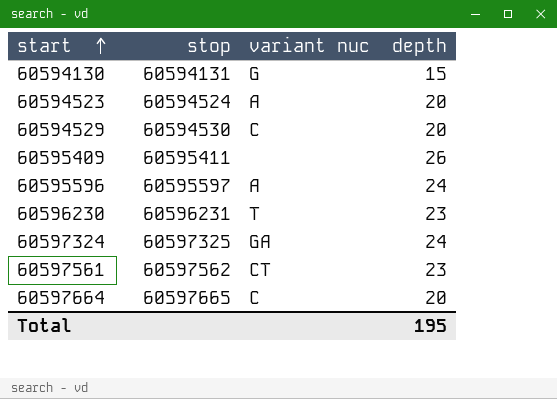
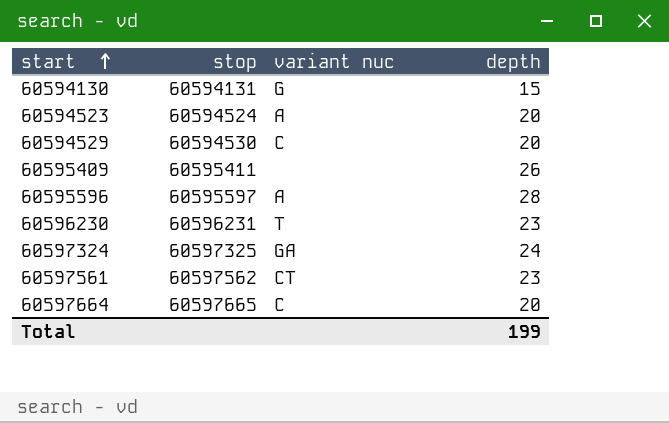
60595596 | depth: 24 -> 28
Total | depth: 195 -> 199

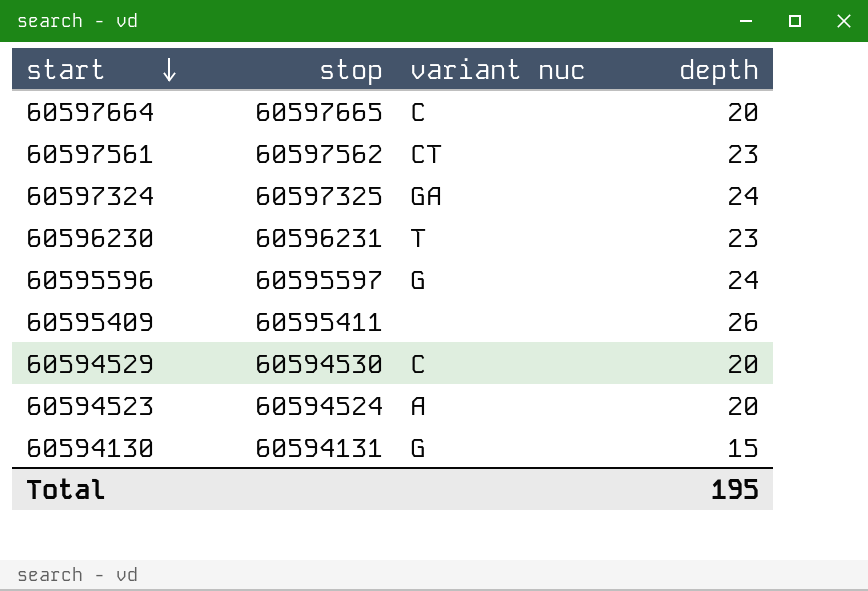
row order: start ascending -> start descending
60595596 | variant nuc: A -> G
60595596 | depth: 28 -> 24
Total | depth: 199 -> 195

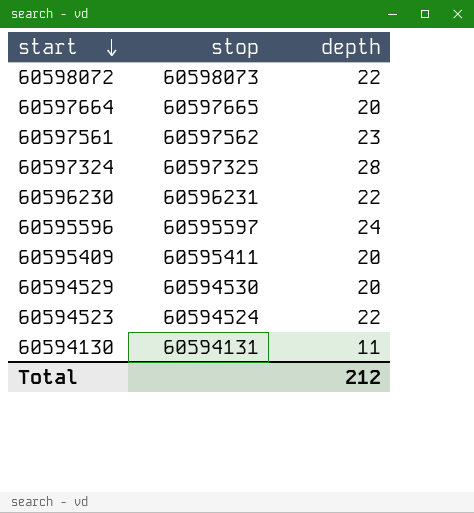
column variant nuc | position: 3 -> none
row 60598072: none -> 60598073 | 22
60597324 | depth: 24 -> 28
60596230 | depth: 23 -> 22
60595409 | depth: 26 -> 20
60594523 | depth: 20 -> 22
60594130 | depth: 15 -> 11
Total | depth: 195 -> 212

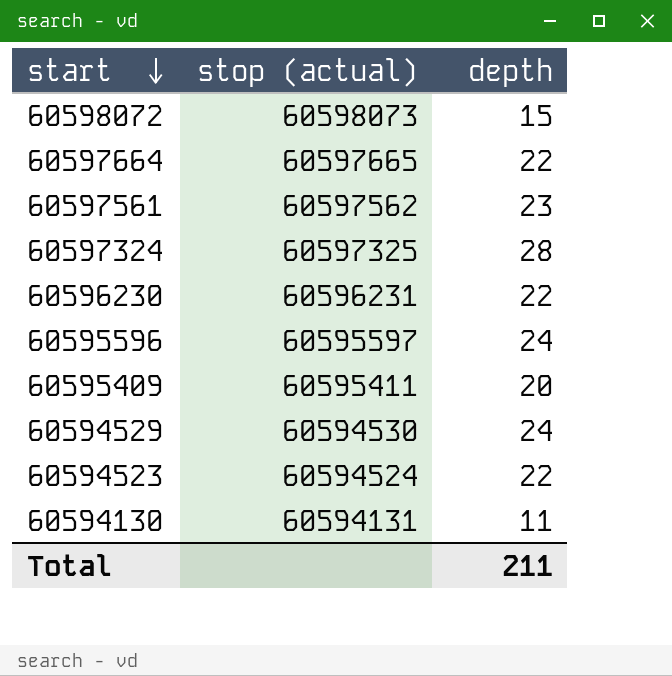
column name: stop -> stop (actual)
60598072 | depth: 22 -> 15
60597664 | depth: 20 -> 22
60594529 | depth: 20 -> 24
Total | depth: 212 -> 211

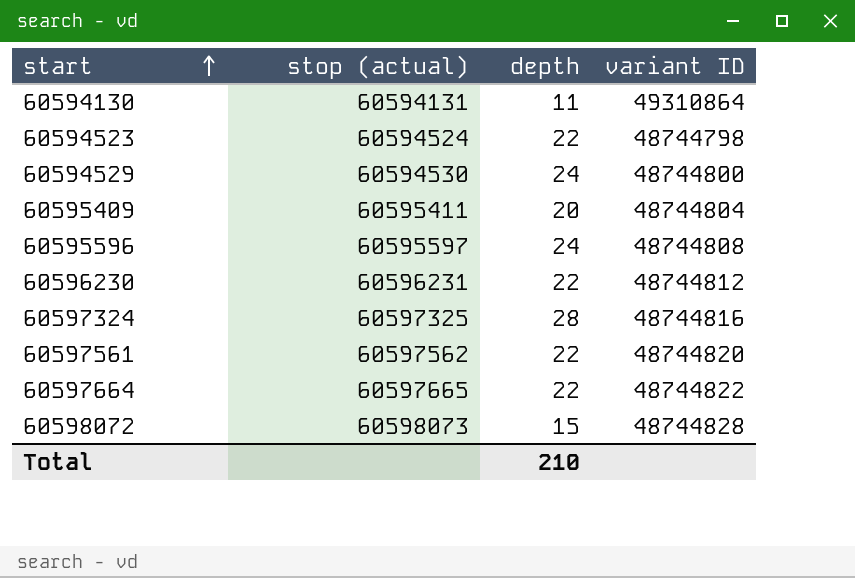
row order: start descending -> start ascending
column variant ID | position: none -> 4
60597561 | depth: 23 -> 22
Total | depth: 211 -> 210

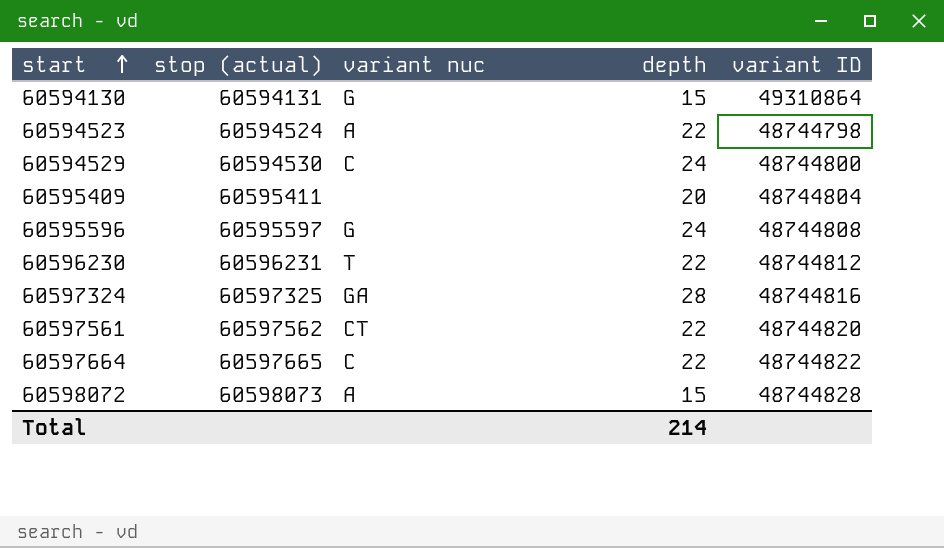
column variant nuc | position: none -> 3
60594130 | depth: 11 -> 15
Total | depth: 210 -> 214

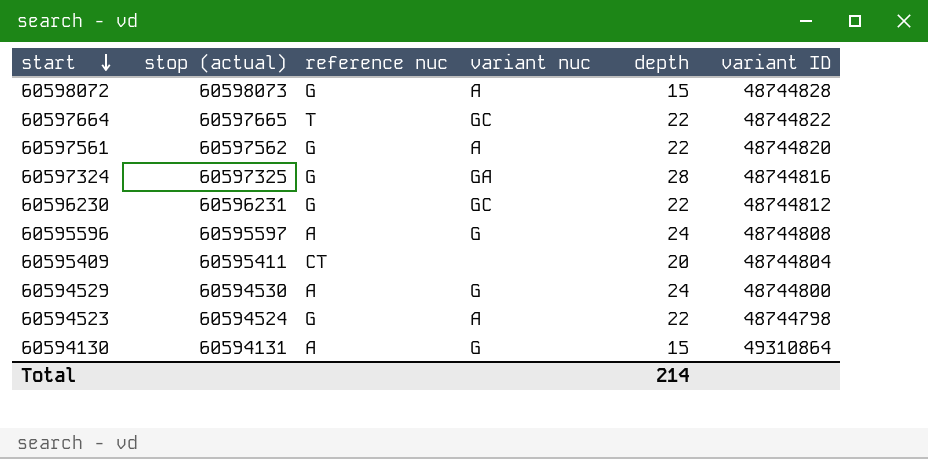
row order: start ascending -> start descending
column reference nuc | position: none -> 3
60597664 | variant nuc: C -> GC
60597561 | variant nuc: CT -> A
60596230 | variant nuc: T -> GC
60594529 | variant nuc: C -> G

